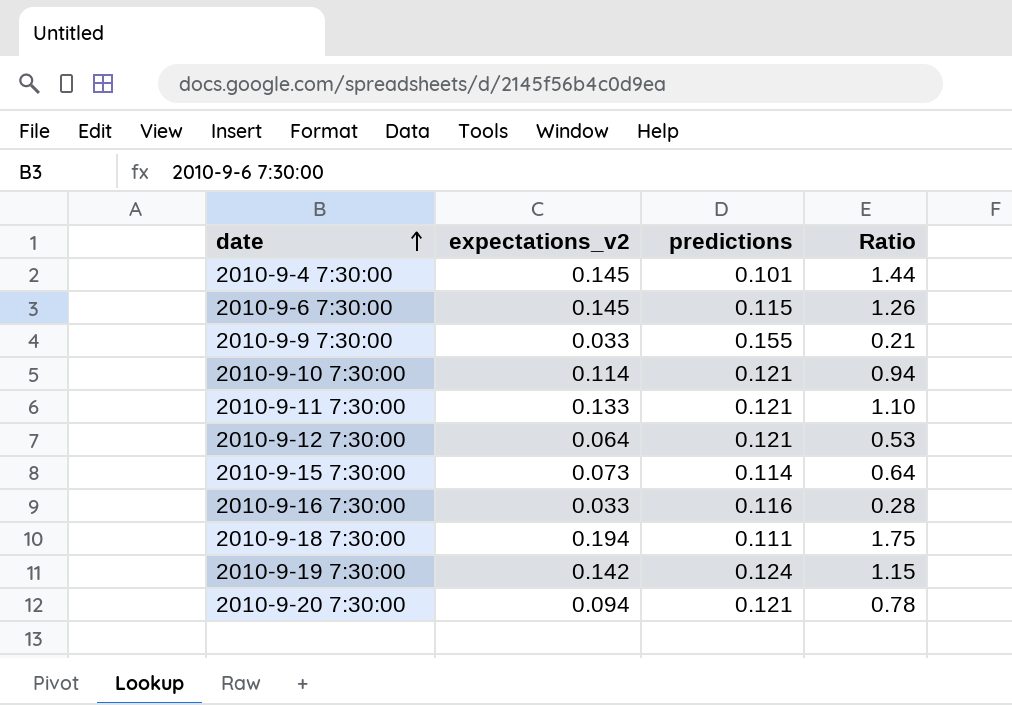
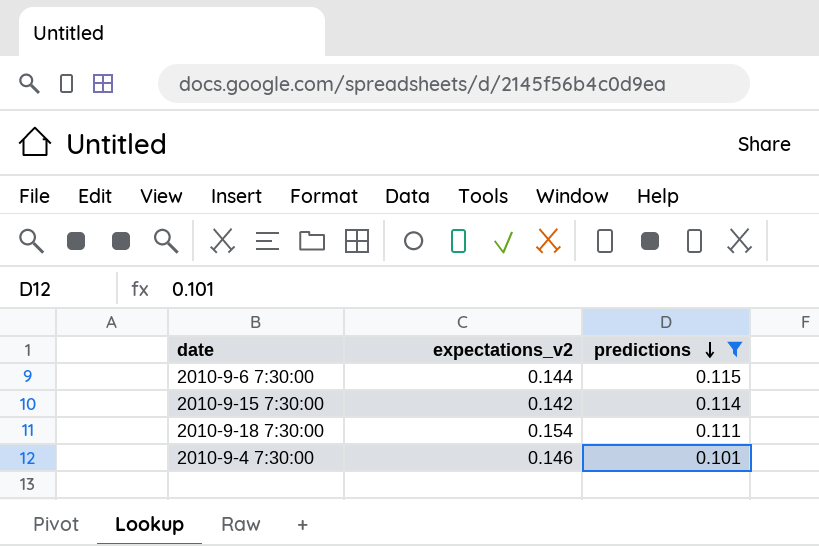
filter: none -> predictions <= 0.115
row order: date ascending -> predictions descending
column Ratio | formula: [expectations_v2] / [predictions] -> none
2010-9-6 7:30:00 | expectations_v2: 0.145 -> 0.144
2010-9-15 7:30:00 | expectations_v2: 0.073 -> 0.142
2010-9-18 7:30:00 | expectations_v2: 0.194 -> 0.154
2010-9-4 7:30:00 | expectations_v2: 0.145 -> 0.146

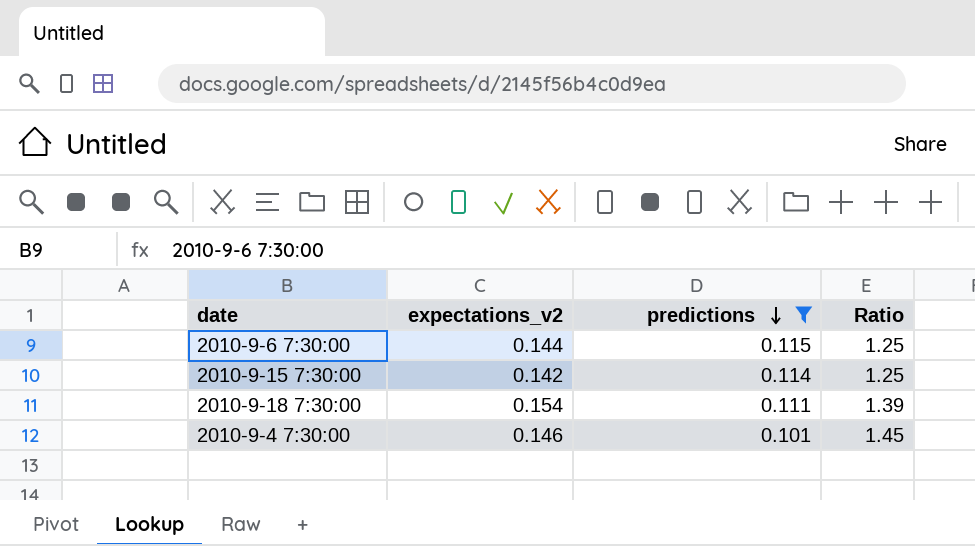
column Ratio | formula: none -> [expectations_v2] / [predictions]

